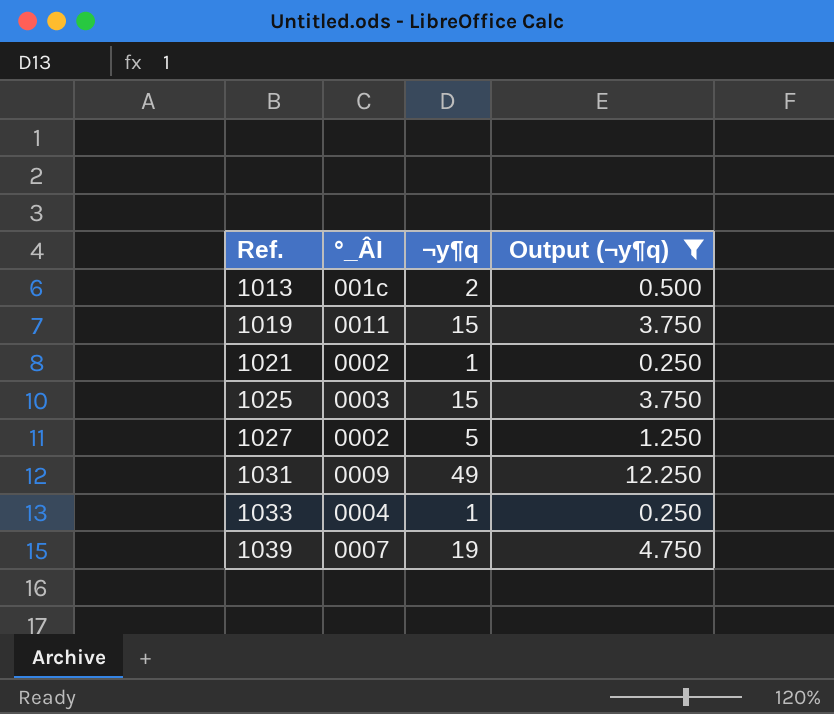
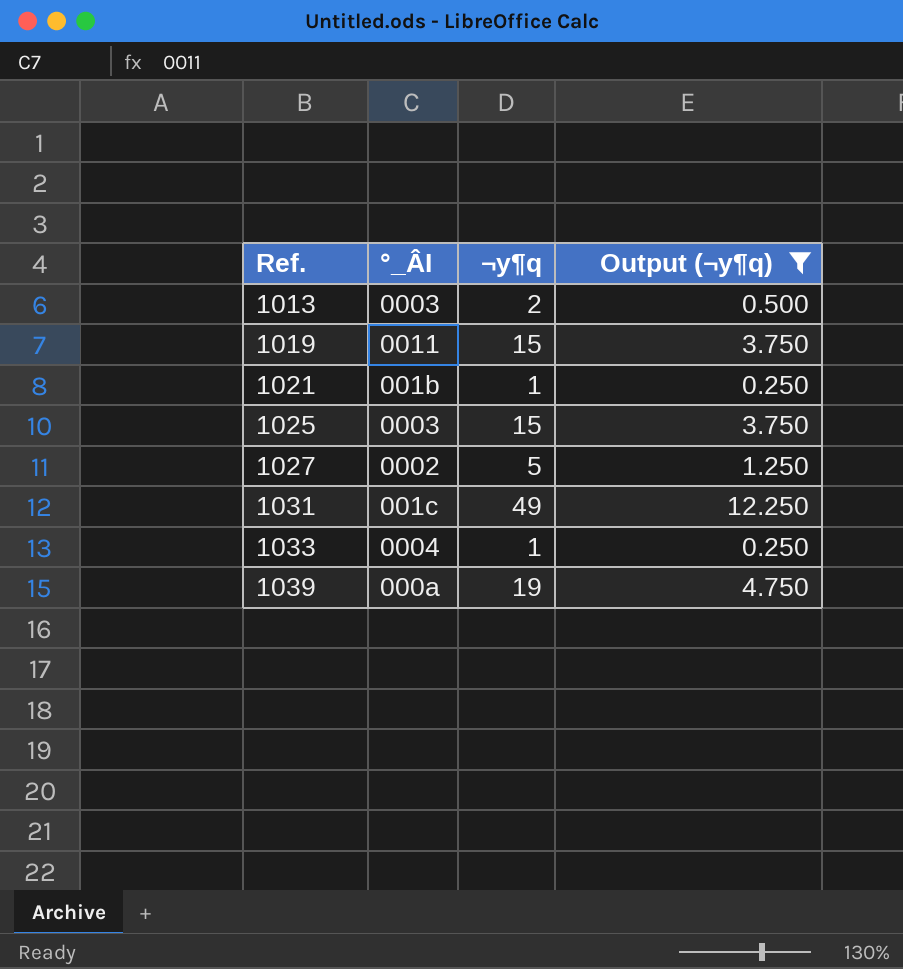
1013 | °_ÂI: 001c -> 0003
1021 | °_ÂI: 0002 -> 001b
1031 | °_ÂI: 0009 -> 001c
1039 | °_ÂI: 0007 -> 000a

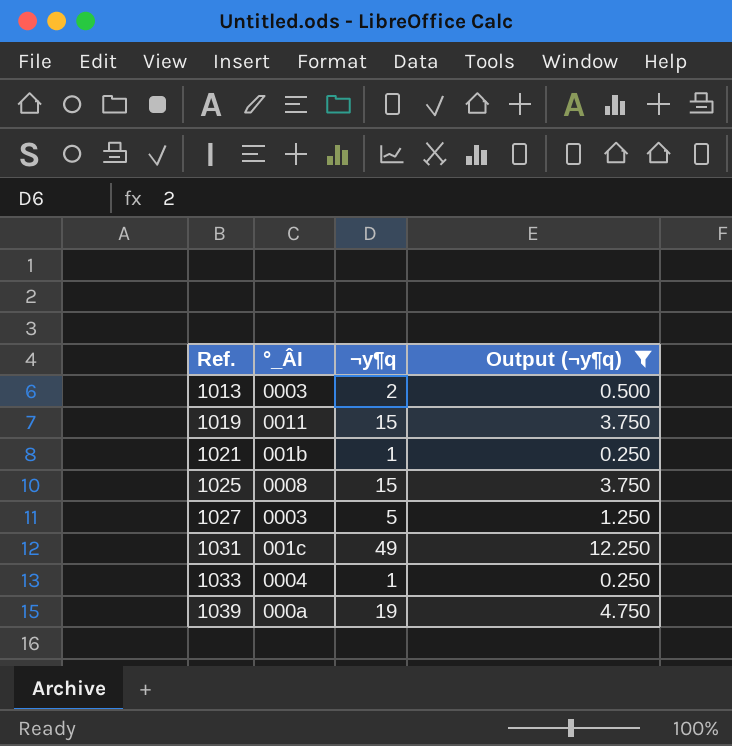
1025 | °_ÂI: 0003 -> 0008
1027 | °_ÂI: 0002 -> 0003

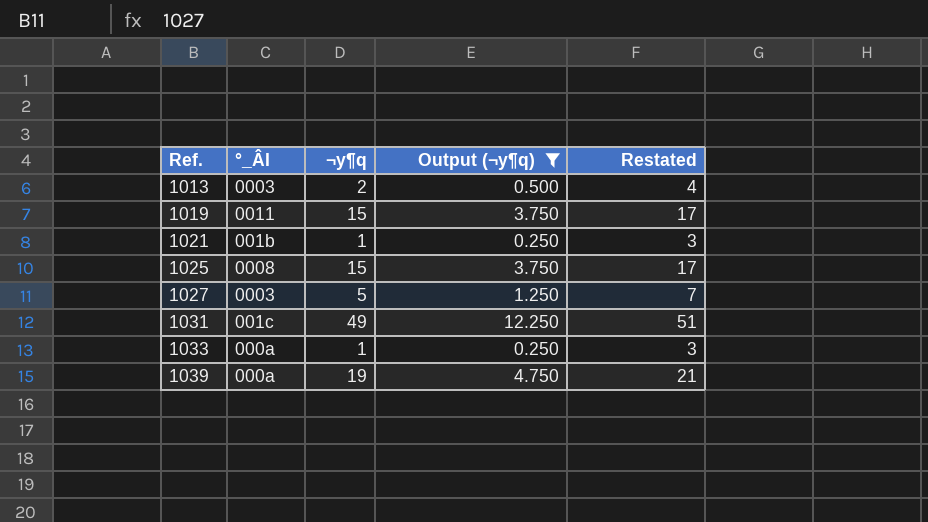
column Restated | formula: none -> [¬y¶q] + 2
1033 | °_ÂI: 0004 -> 000a

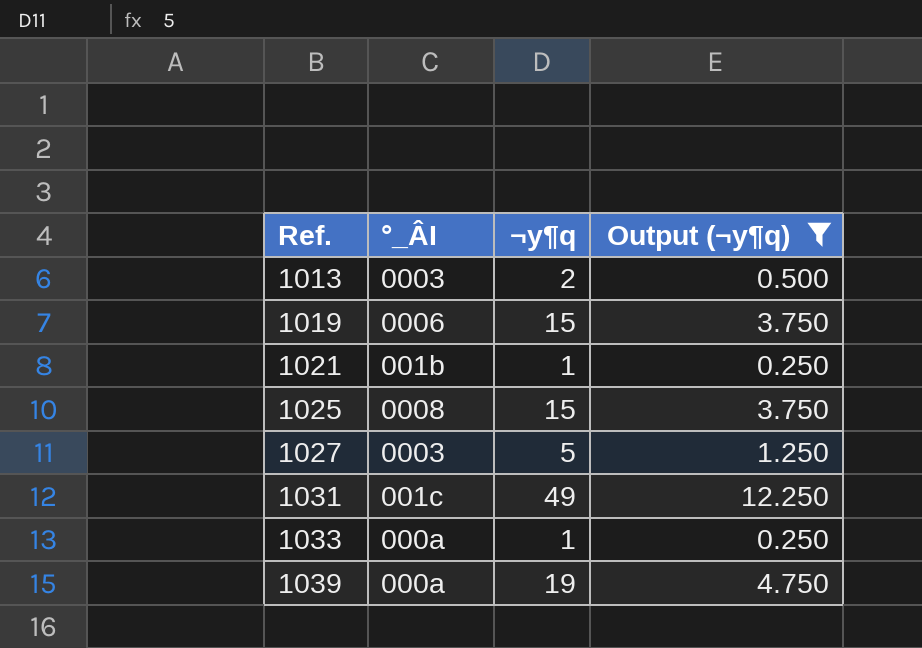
column Restated | formula: [¬y¶q] + 2 -> none
1019 | °_ÂI: 0011 -> 0006

